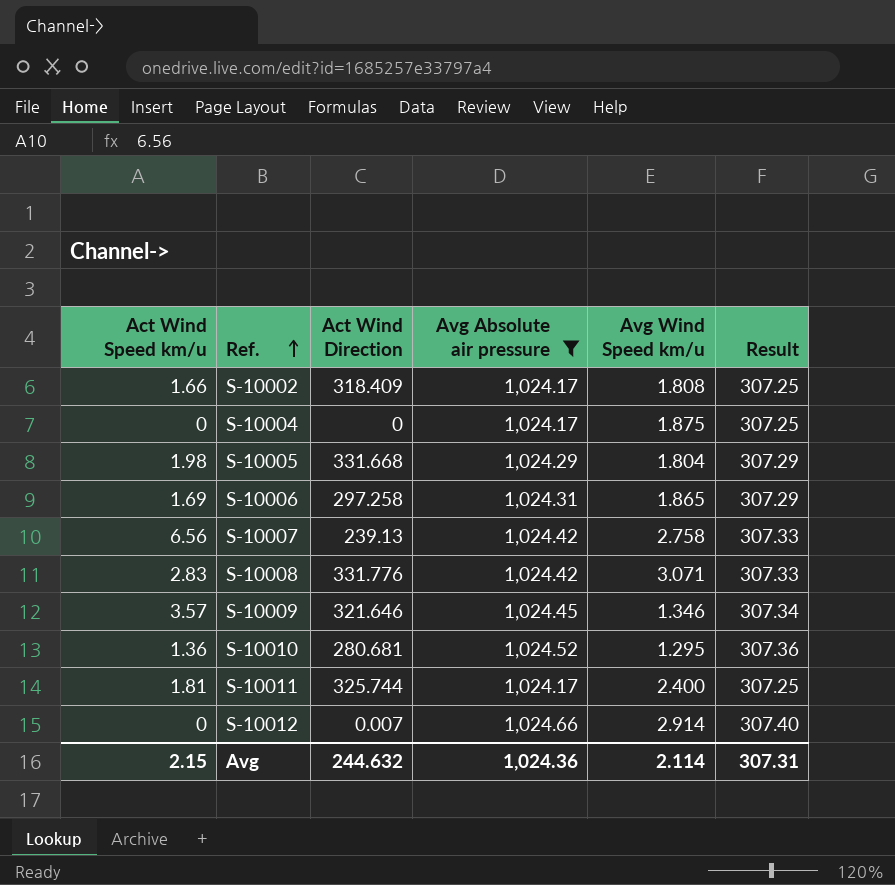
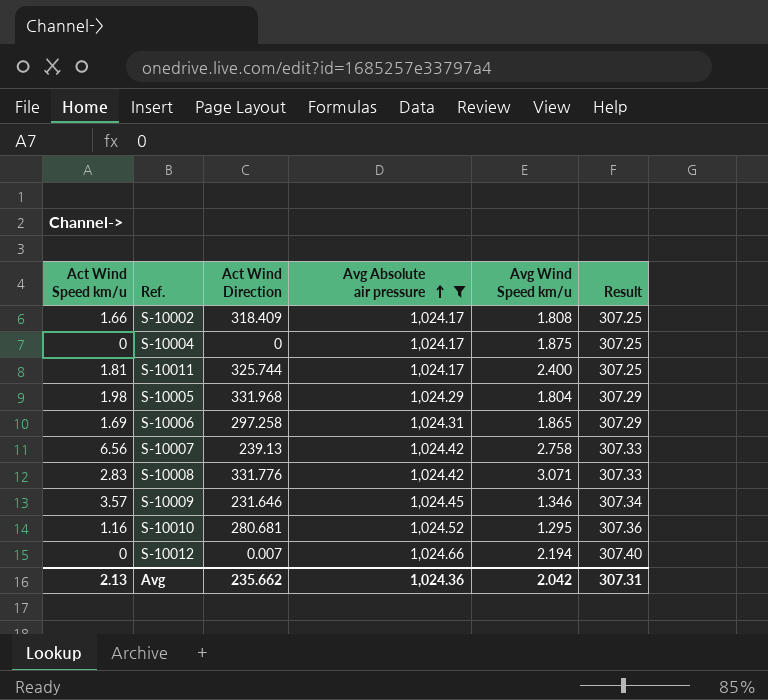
row order: Ref. ascending -> Avg Absolute air pressure ascending
S-10005 | Act Wind Direction: 331.668 -> 331.968
S-10009 | Act Wind Direction: 321.646 -> 231.646
S-10010 | Act Wind Speed km/u: 1.36 -> 1.16
S-10012 | Avg Wind Speed km/u: 2.914 -> 2.194
Avg | Act Wind Speed km/u: 2.15 -> 2.13
Avg | Act Wind Direction: 244.632 -> 235.662
Avg | Avg Wind Speed km/u: 2.114 -> 2.042

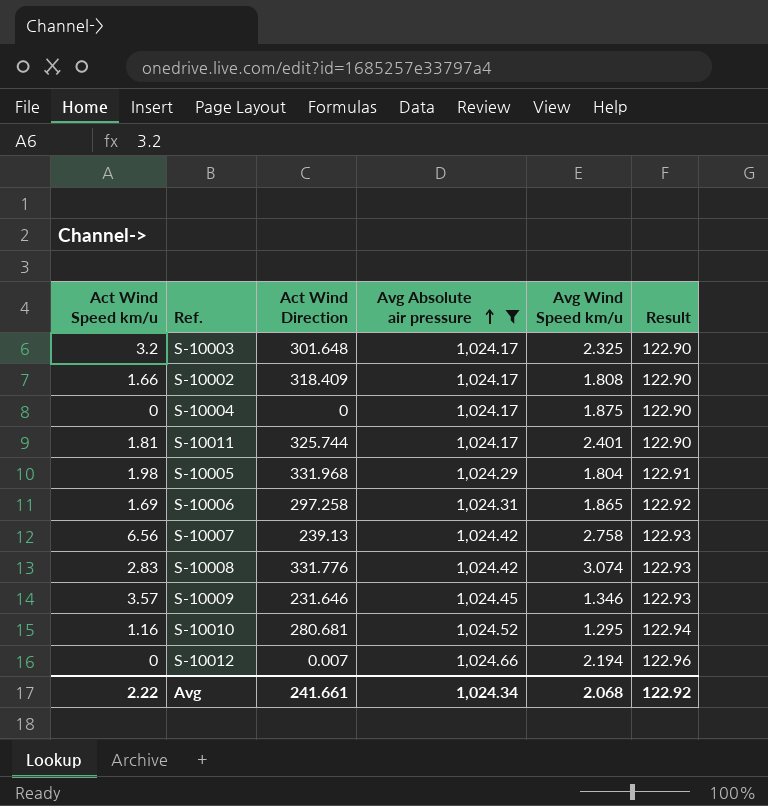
column Result | formula: [Avg Absolute air pressure] * 0.3 -> [Avg Absolute air pressure] * 0.12
row S-10003: none -> 3.2 | 301.648 | 1,024.17 | 2.325 | 122.90
S-10011 | Avg Wind Speed km/u: 2.400 -> 2.401
S-10008 | Avg Wind Speed km/u: 3.071 -> 3.074
Avg | Act Wind Speed km/u: 2.13 -> 2.22
Avg | Act Wind Direction: 235.662 -> 241.661
Avg | Avg Absolute air pressure: 1,024.36 -> 1,024.34
Avg | Avg Wind Speed km/u: 2.042 -> 2.068
Avg | Result: 307.31 -> 122.92

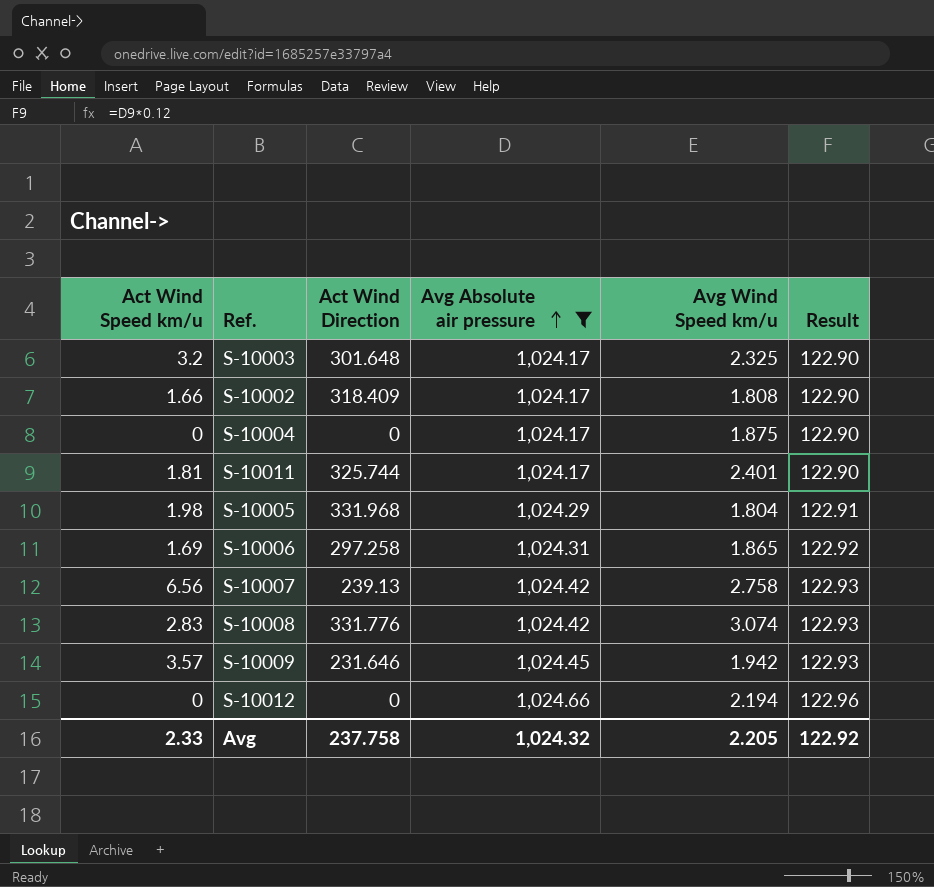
row S-10010: 1.16 | 280.681 | 1,024.52 | 1.295 | 122.94 -> none
S-10009 | Avg Wind Speed km/u: 1.346 -> 1.942
S-10012 | Act Wind Direction: 0.007 -> 0
Avg | Act Wind Speed km/u: 2.22 -> 2.33
Avg | Act Wind Direction: 241.661 -> 237.758
Avg | Avg Absolute air pressure: 1,024.34 -> 1,024.32
Avg | Avg Wind Speed km/u: 2.068 -> 2.205

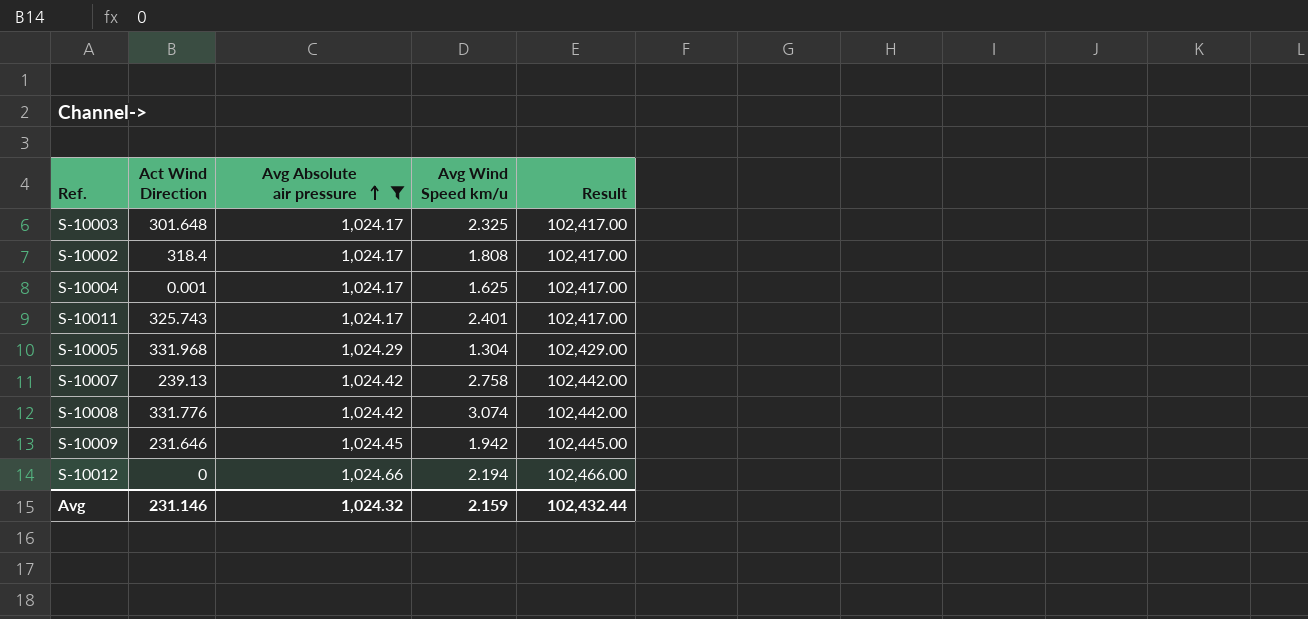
column Act Wind Speed km/u | position: 1 -> none
column Result | formula: [Avg Absolute air pressure] * 0.12 -> [Avg Absolute air pressure] * 100
row S-10006: 1.69 | 297.258 | 1,024.31 | 1.865 | 122.92 -> none
S-10002 | Act Wind Direction: 318.409 -> 318.4
S-10004 | Act Wind Direction: 0 -> 0.001
S-10004 | Avg Wind Speed km/u: 1.875 -> 1.625
S-10011 | Act Wind Direction: 325.744 -> 325.743
S-10005 | Avg Wind Speed km/u: 1.804 -> 1.304
Avg | Act Wind Direction: 237.758 -> 231.146
Avg | Avg Wind Speed km/u: 2.205 -> 2.159
Avg | Result: 122.92 -> 102,432.44

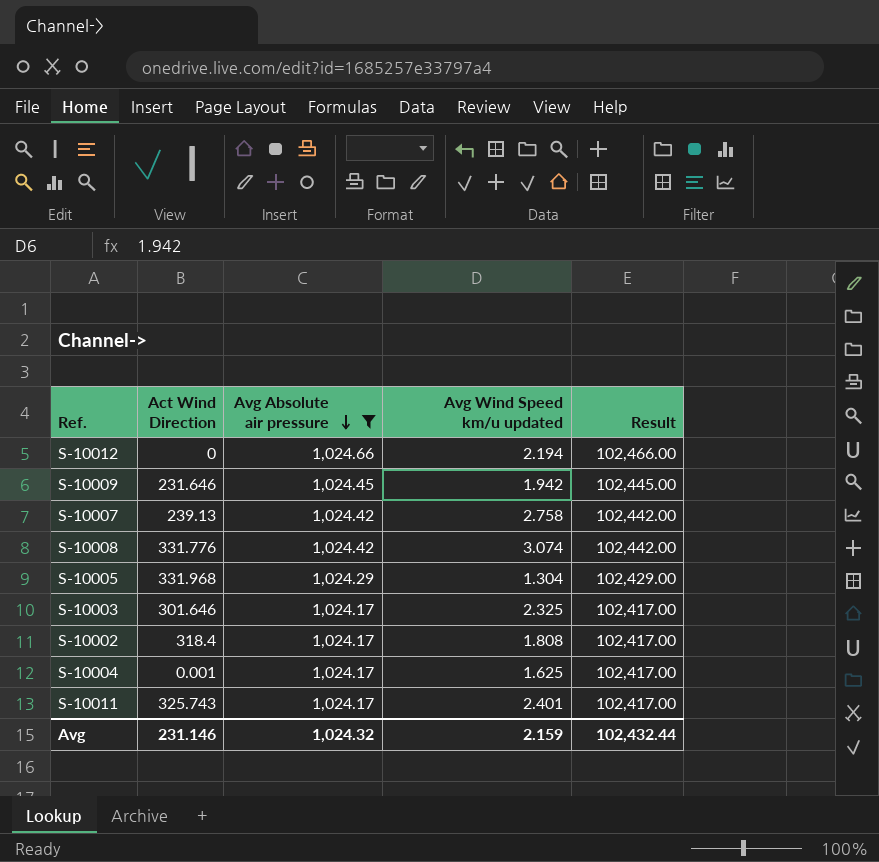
row order: Avg Absolute air pressure ascending -> Avg Absolute air pressure descending
column name: Avg Wind Speed km/u -> Avg Wind Speed km/u updated
S-10003 | Act Wind Direction: 301.648 -> 301.646

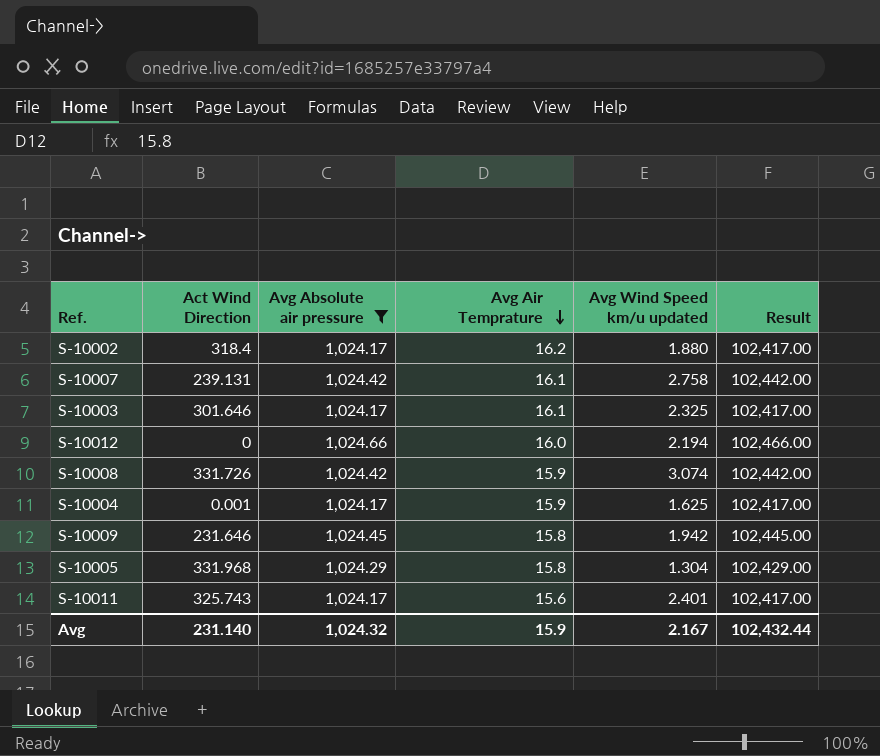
row order: Avg Absolute air pressure descending -> Avg Air Temprature descending
column Avg Air Temprature | position: none -> 4
S-10002 | Avg Wind Speed km/u updated: 1.808 -> 1.880
S-10007 | Act Wind Direction: 239.13 -> 239.131
S-10008 | Act Wind Direction: 331.776 -> 331.726
Avg | Act Wind Direction: 231.146 -> 231.140
Avg | Avg Wind Speed km/u updated: 2.159 -> 2.167

